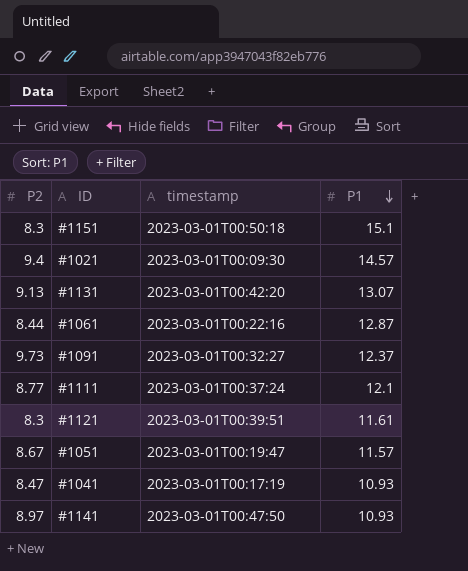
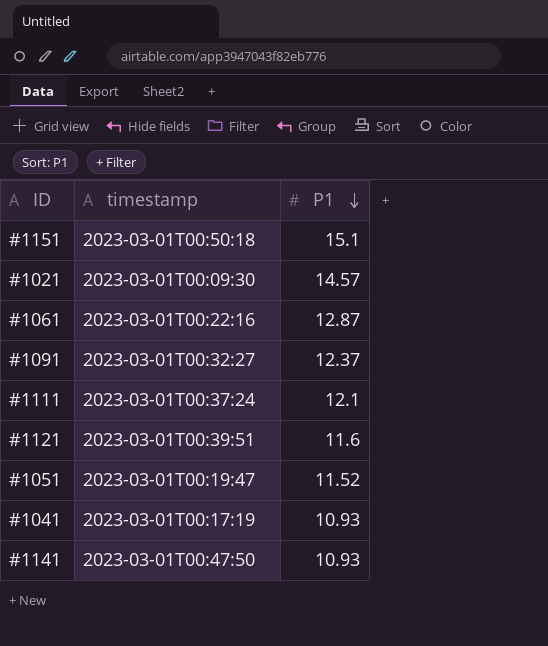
column P2 | position: 1 -> none
row #1131: 9.13 | 2023-03-01T00:42:20 | 13.07 -> none
#1121 | P1: 11.61 -> 11.6
#1051 | P1: 11.57 -> 11.52

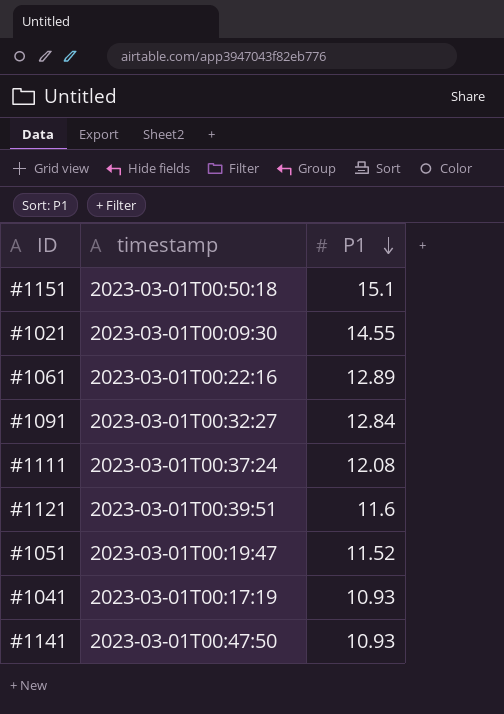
#1021 | P1: 14.57 -> 14.55
#1061 | P1: 12.87 -> 12.89
#1091 | P1: 12.37 -> 12.84
#1111 | P1: 12.1 -> 12.08

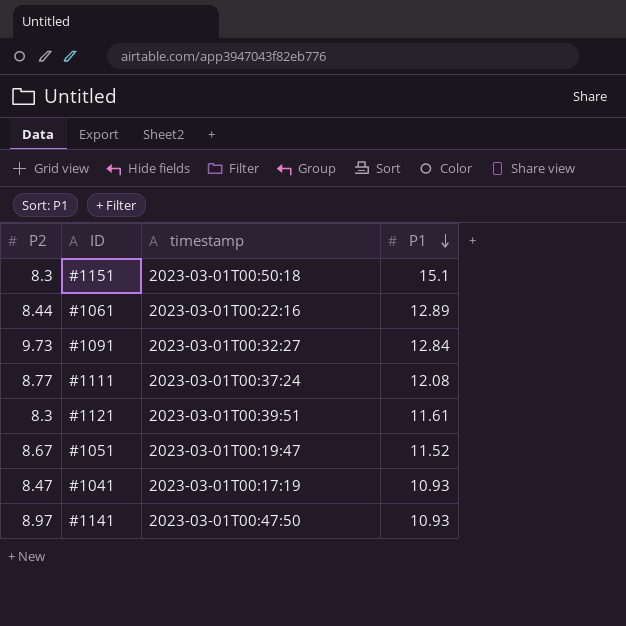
column P2 | position: none -> 1
row #1021: 2023-03-01T00:09:30 | 14.55 -> none
#1121 | P1: 11.6 -> 11.61

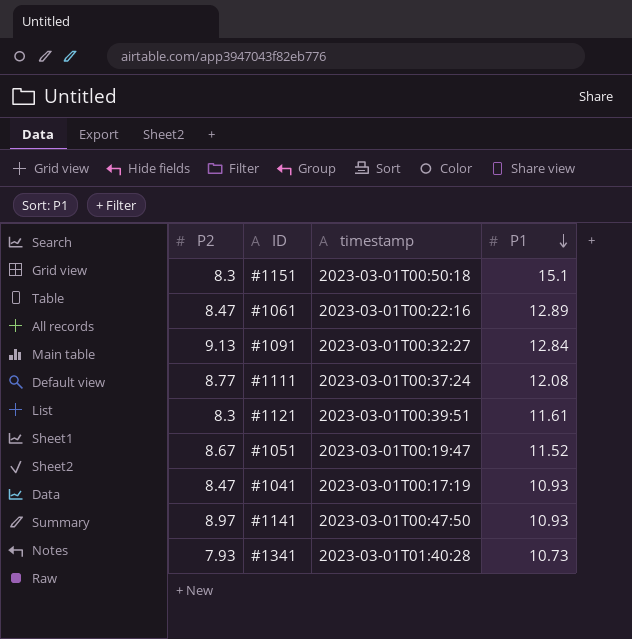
#1061 | P2: 8.44 -> 8.47
#1091 | P2: 9.73 -> 9.13
row #1341: none -> 7.93 | 2023-03-01T01:40:28 | 10.73

